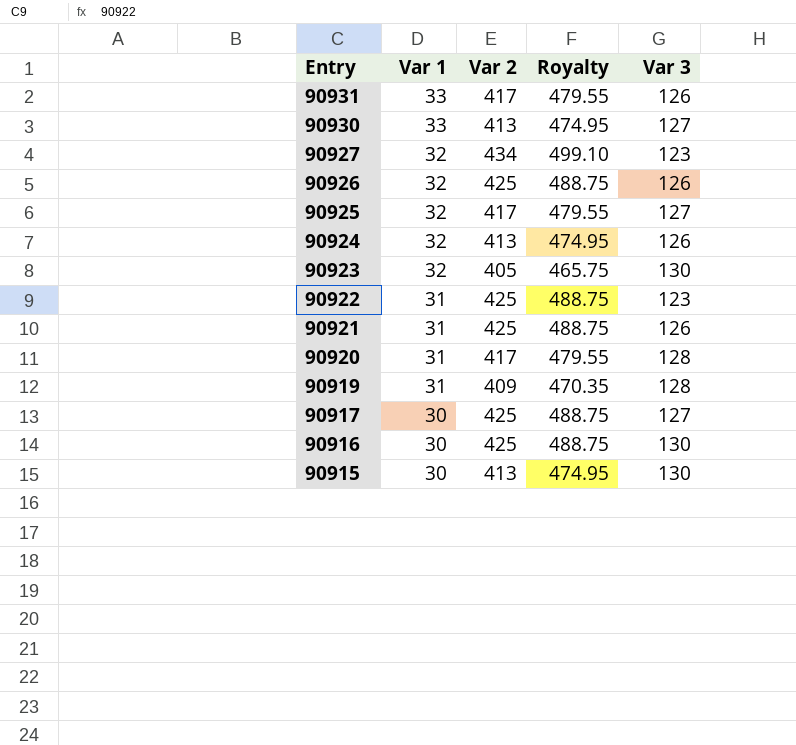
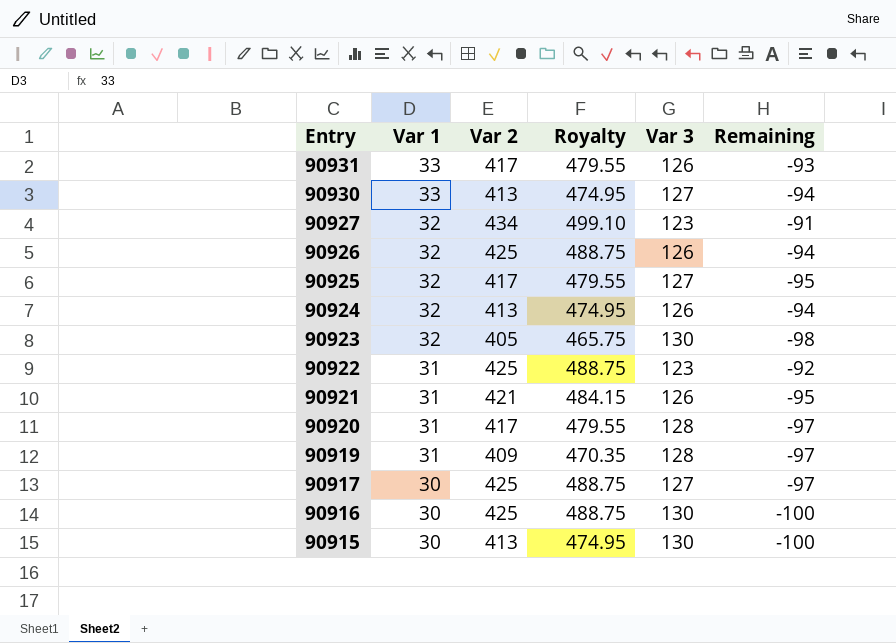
column Remaining | formula: none -> [Var 1] - [Var 3]
90921 | Var 2: 425 -> 421
90921 | Royalty: 488.75 -> 484.15

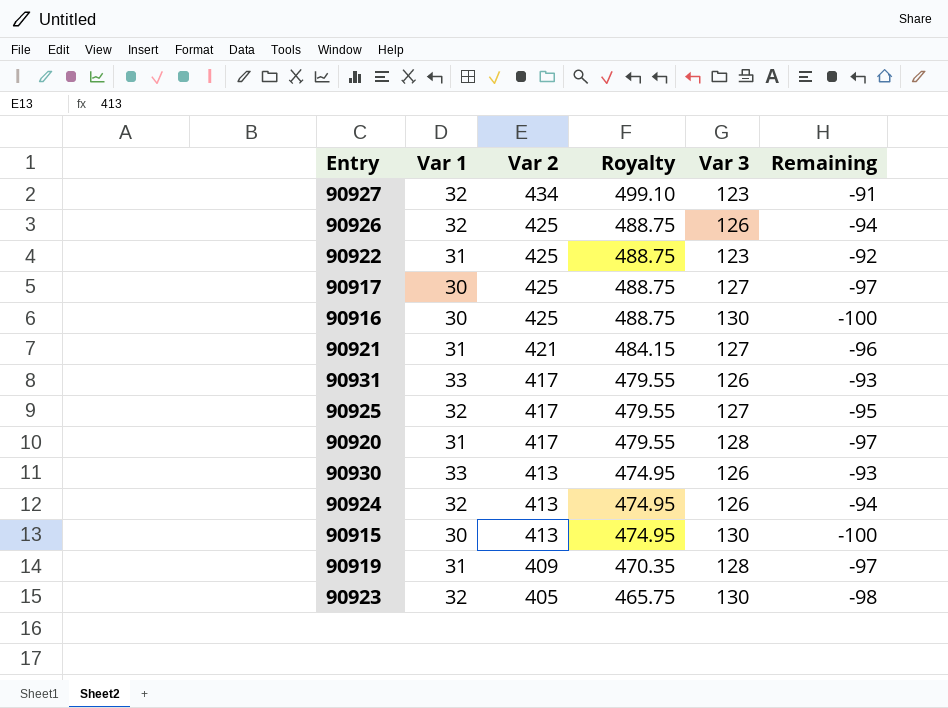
row order: Entry descending -> Var 2 descending
90921 | Var 3: 126 -> 127
90921 | Remaining: -95 -> -96
90930 | Var 3: 127 -> 126
90930 | Remaining: -94 -> -93

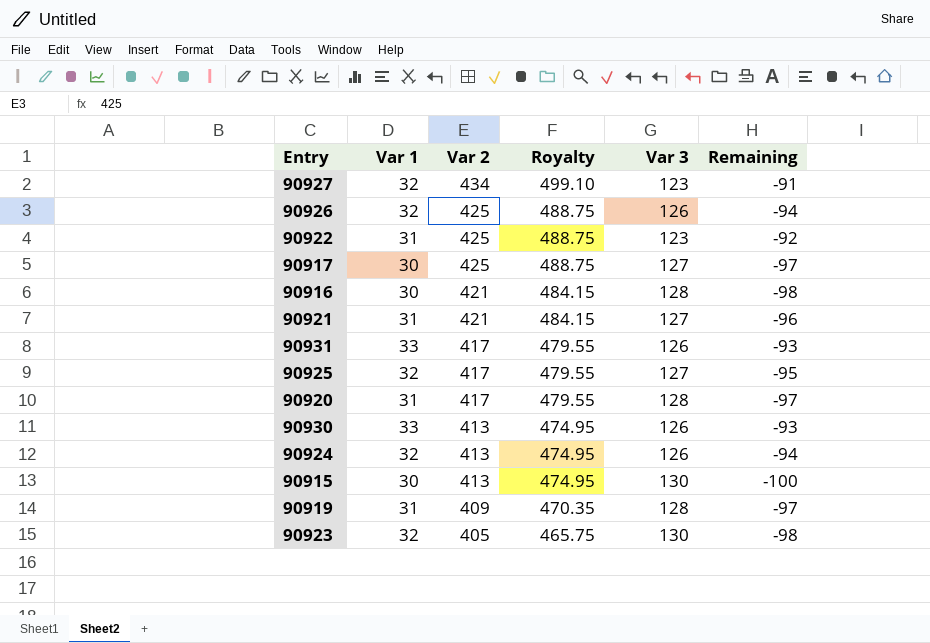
90916 | Var 2: 425 -> 421
90916 | Royalty: 488.75 -> 484.15
90916 | Var 3: 130 -> 128
90916 | Remaining: -100 -> -98

